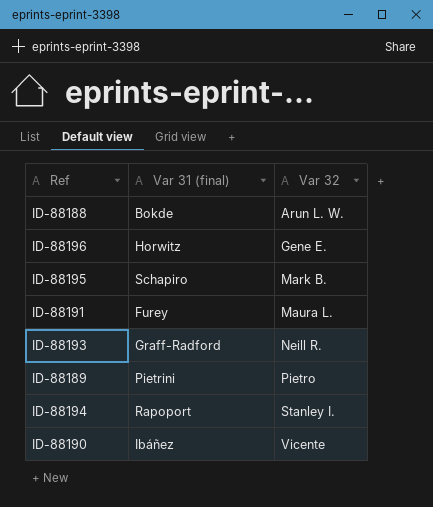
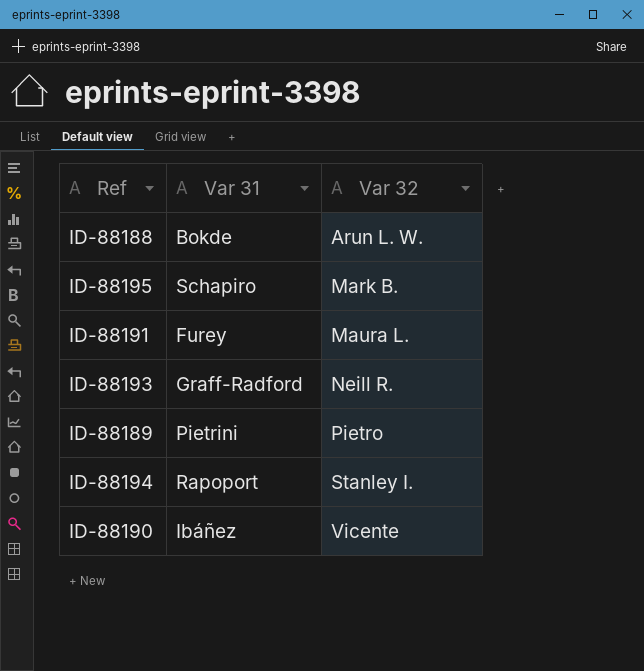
column name: Var 31 (final) -> Var 31
row ID-88196: Horwitz | Gene E. -> none

